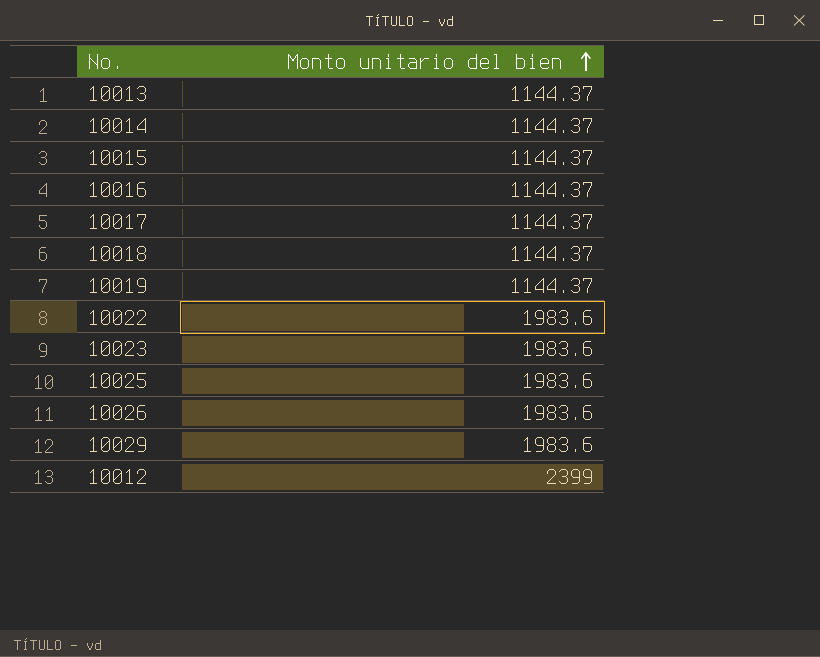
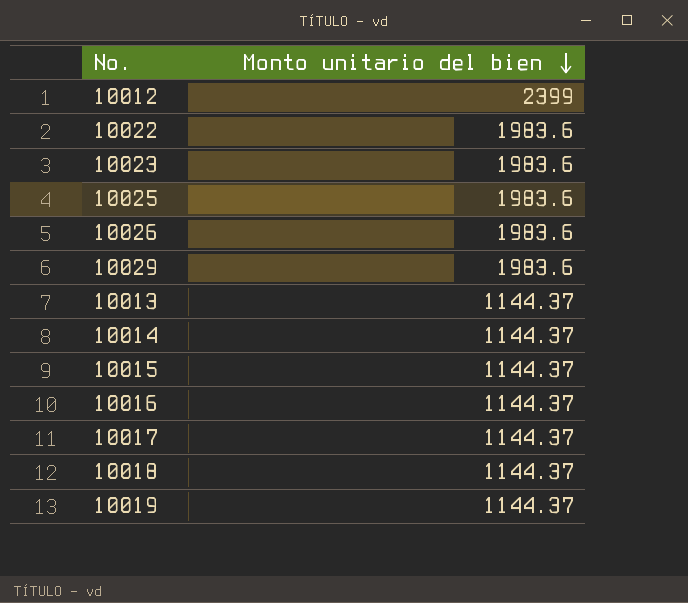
row order: Monto unitario del bien ascending -> Monto unitario del bien descending

